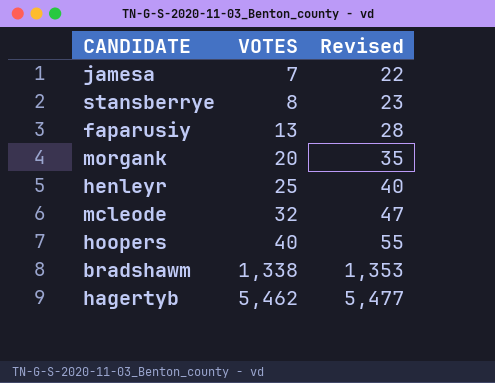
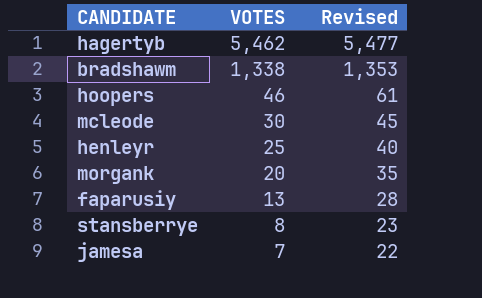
row order: VOTES ascending -> VOTES descending
hoopers | VOTES: 40 -> 46
hoopers | Revised: 55 -> 61
mcleode | VOTES: 32 -> 30
mcleode | Revised: 47 -> 45

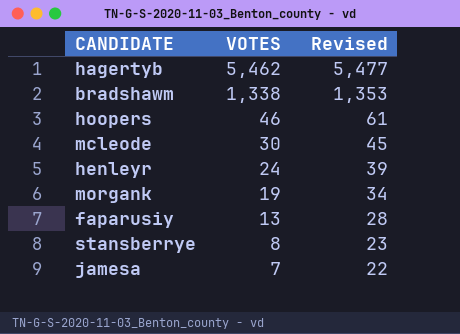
henleyr | VOTES: 25 -> 24
henleyr | Revised: 40 -> 39
morgank | VOTES: 20 -> 19
morgank | Revised: 35 -> 34

